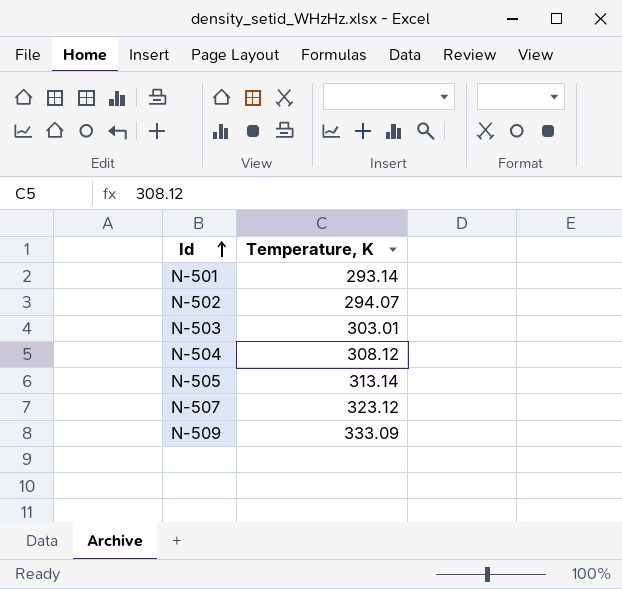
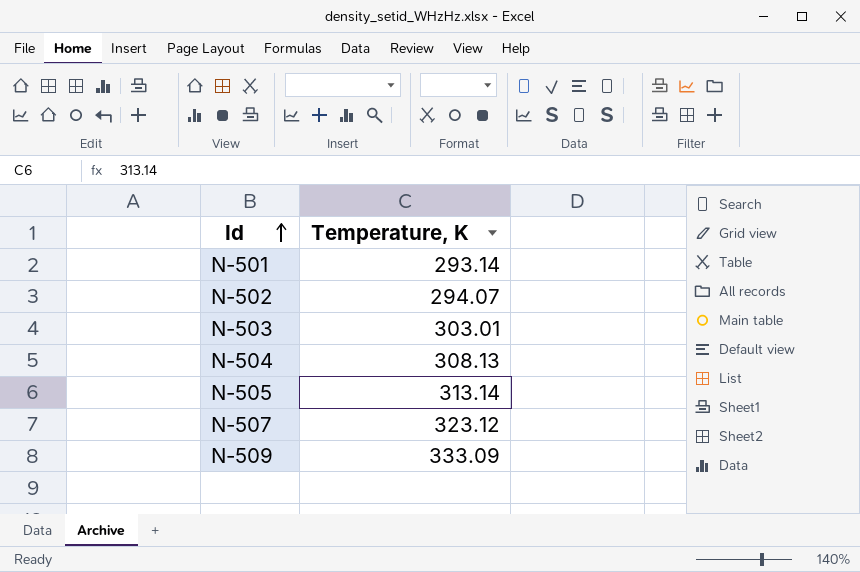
N-504 | Temperature, K: 308.12 -> 308.13

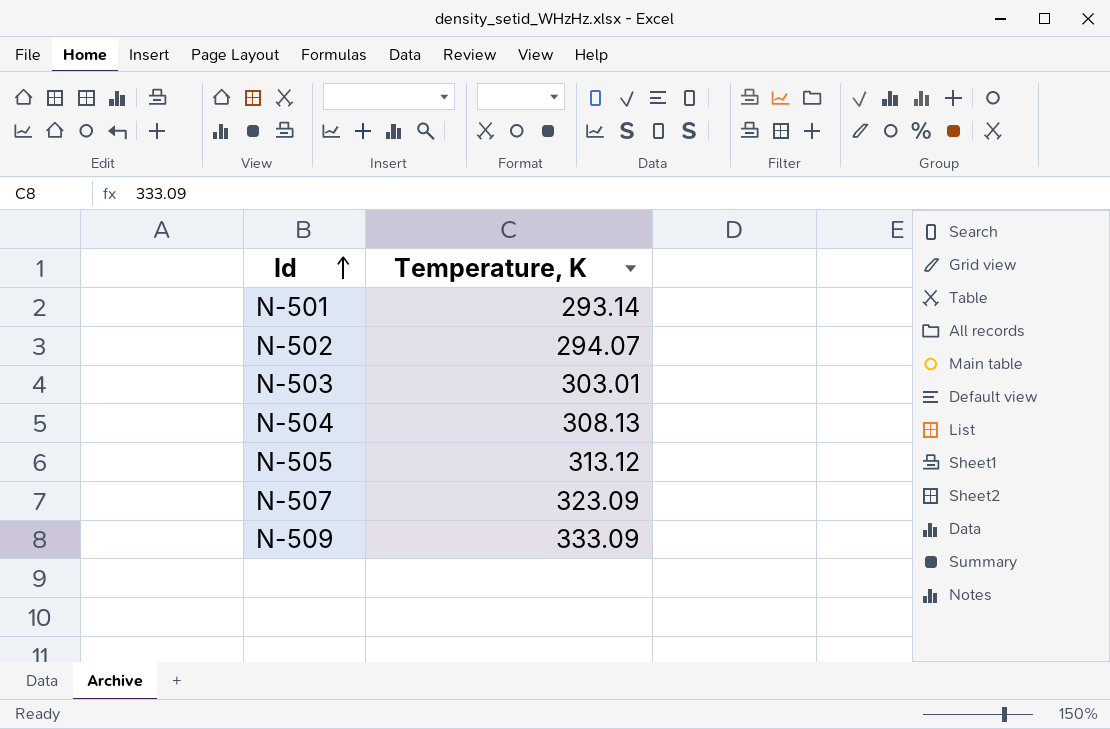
N-505 | Temperature, K: 313.14 -> 313.12
N-507 | Temperature, K: 323.12 -> 323.09

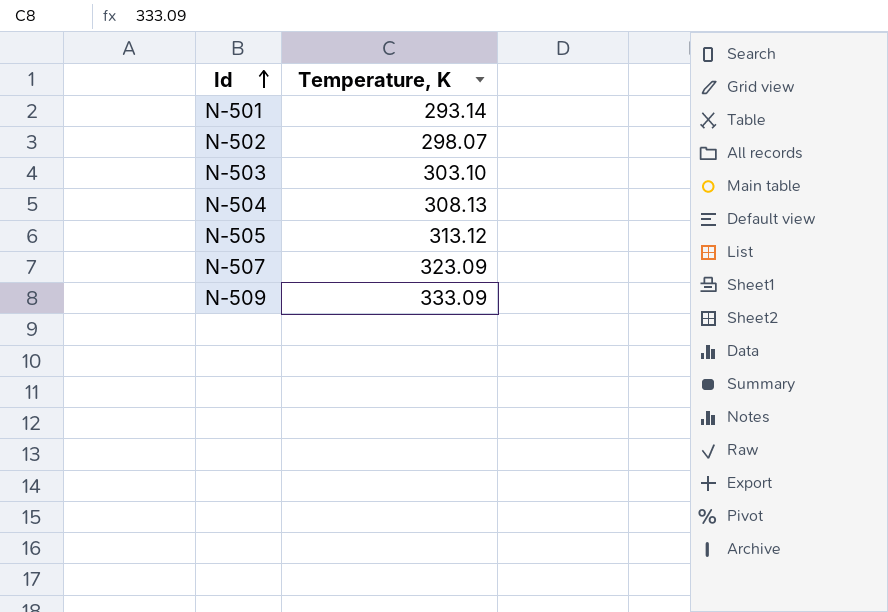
N-502 | Temperature, K: 294.07 -> 298.07
N-503 | Temperature, K: 303.01 -> 303.10

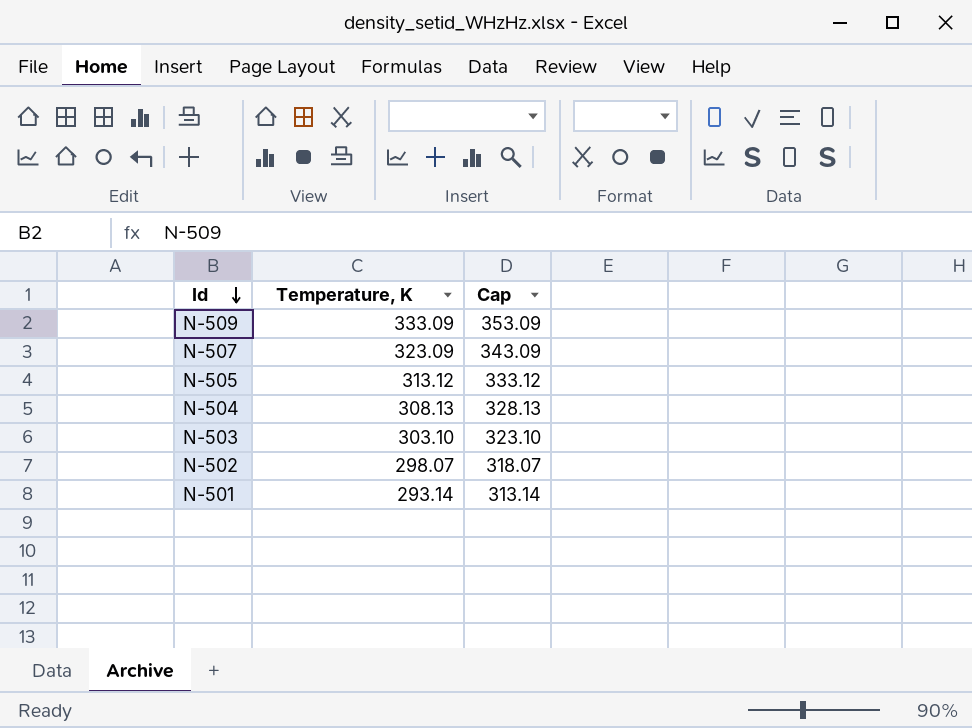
row order: Id ascending -> Id descending
column Cap | formula: none -> [Temperature, K] + 20

